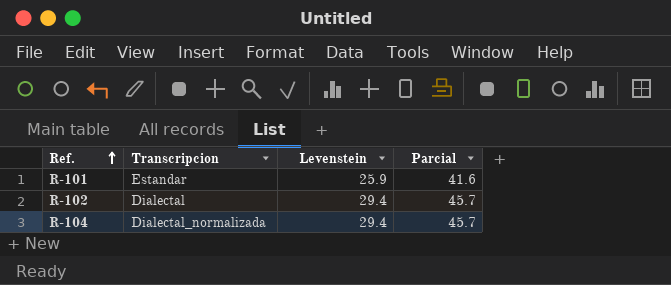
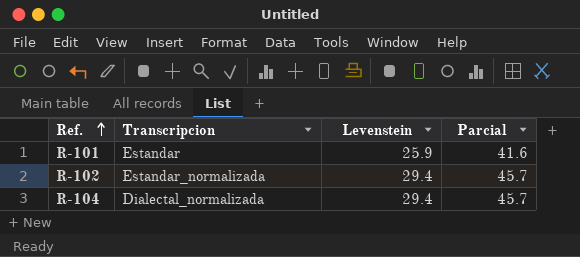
R-102 | Transcripcion: Dialectal -> Estandar_normalizada

